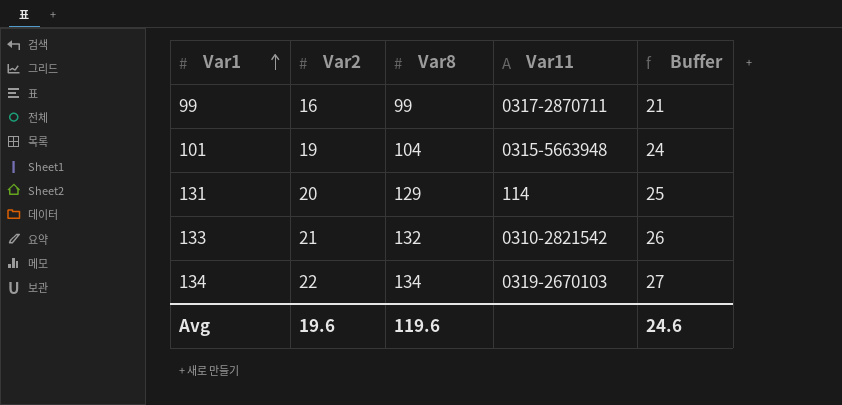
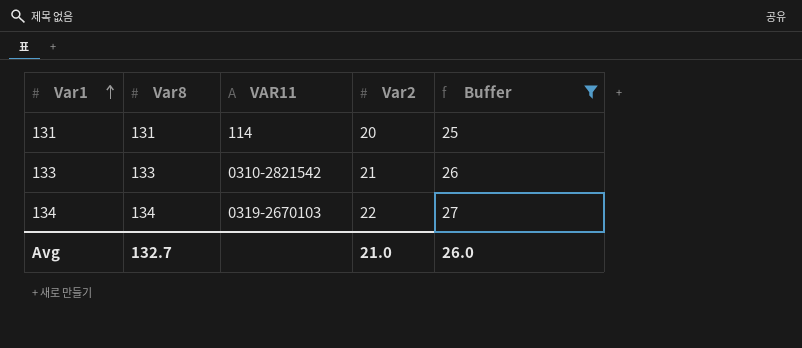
filter: none -> Buffer >= 25
column name: Var11 -> VAR11
column Var2 | position: 2 -> 4
131 | Var8: 129 -> 131
133 | Var8: 132 -> 133
Avg | Var8: 119.6 -> 132.7
Avg | Var2: 19.6 -> 21.0
Avg | Buffer: 24.6 -> 26.0

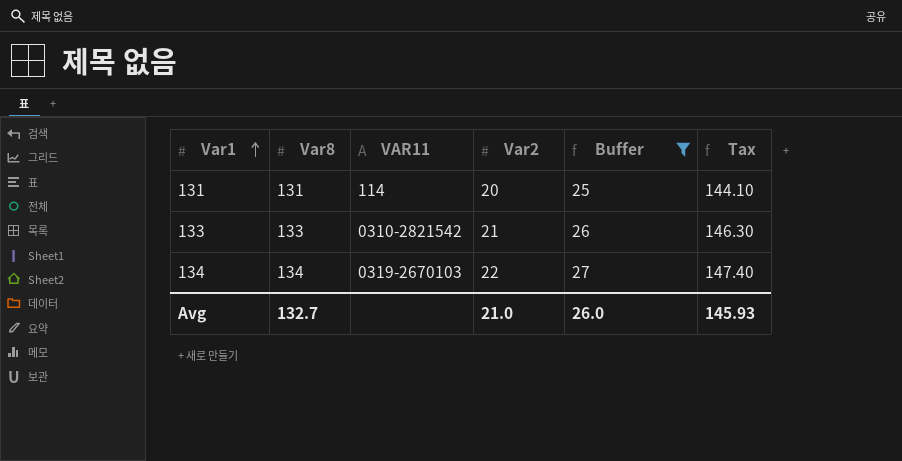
column Tax | formula: none -> [Var8] * 1.1

